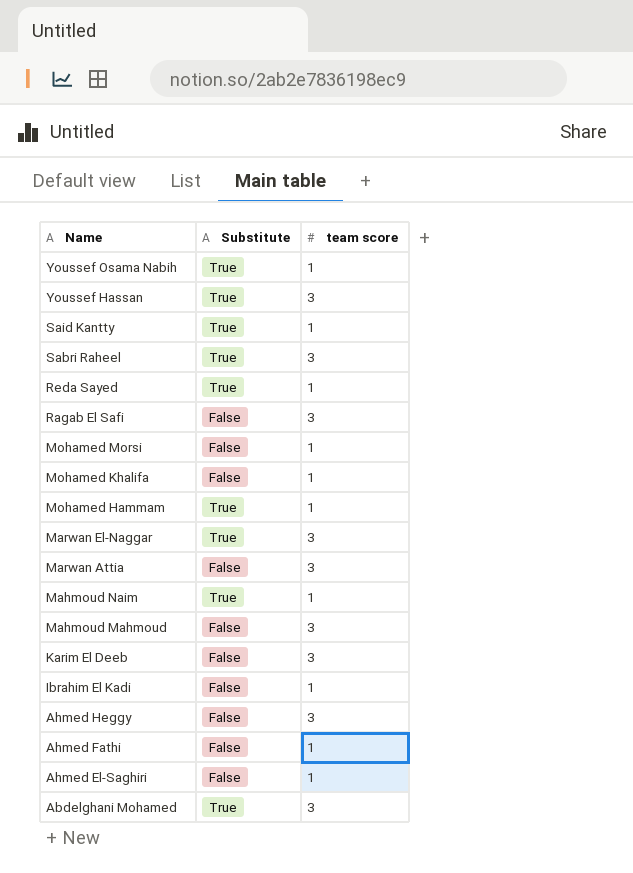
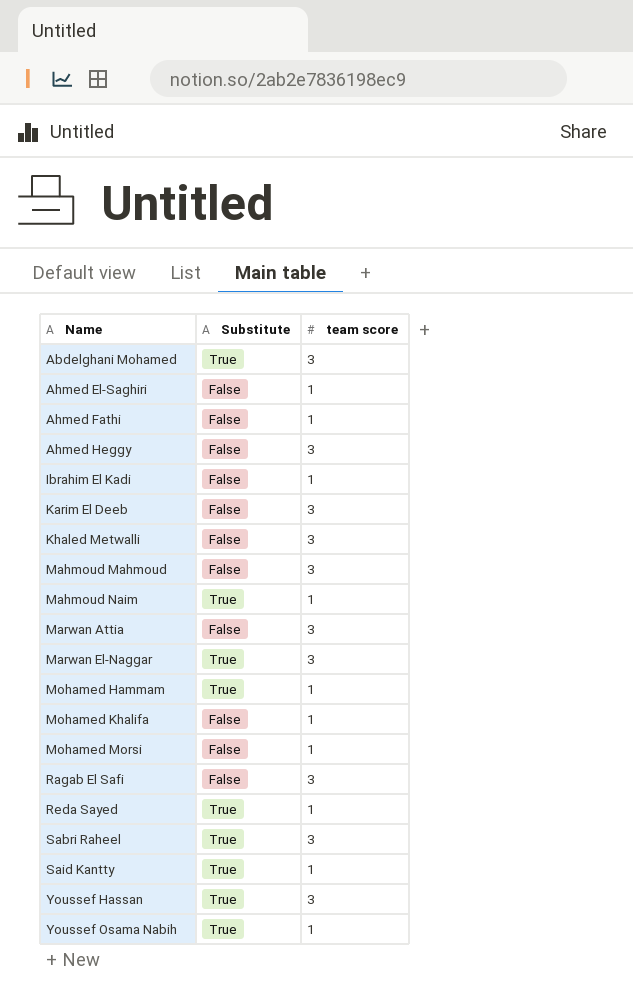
row order: Name descending -> Name ascending
row Khaled Metwalli: none -> False | 3

